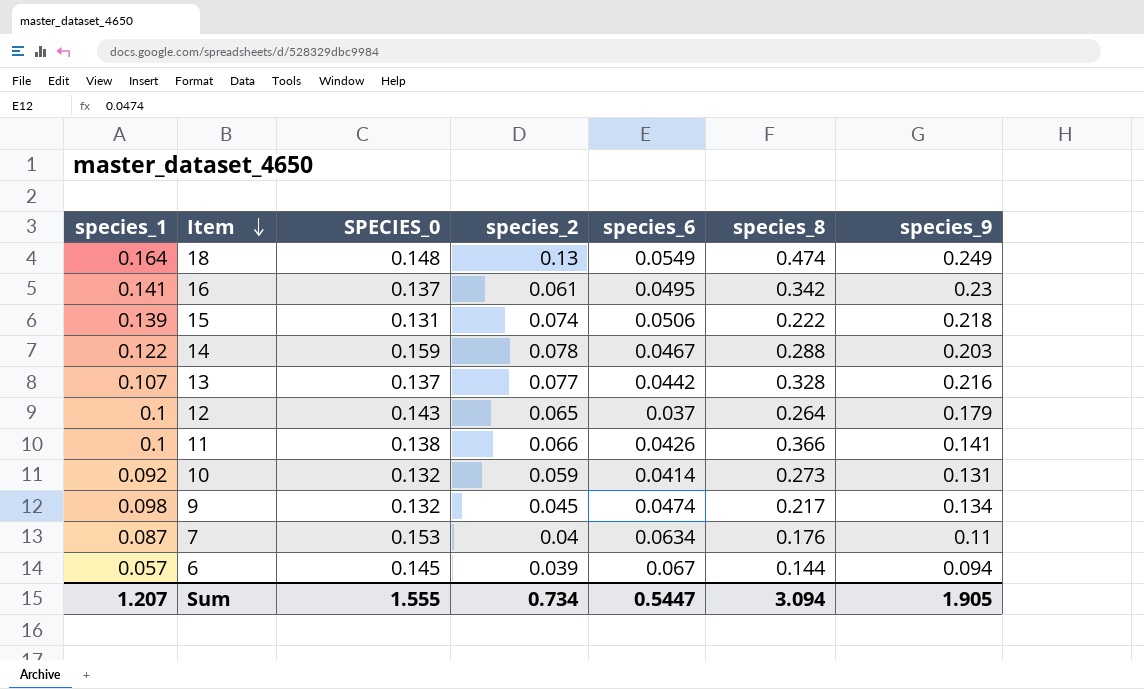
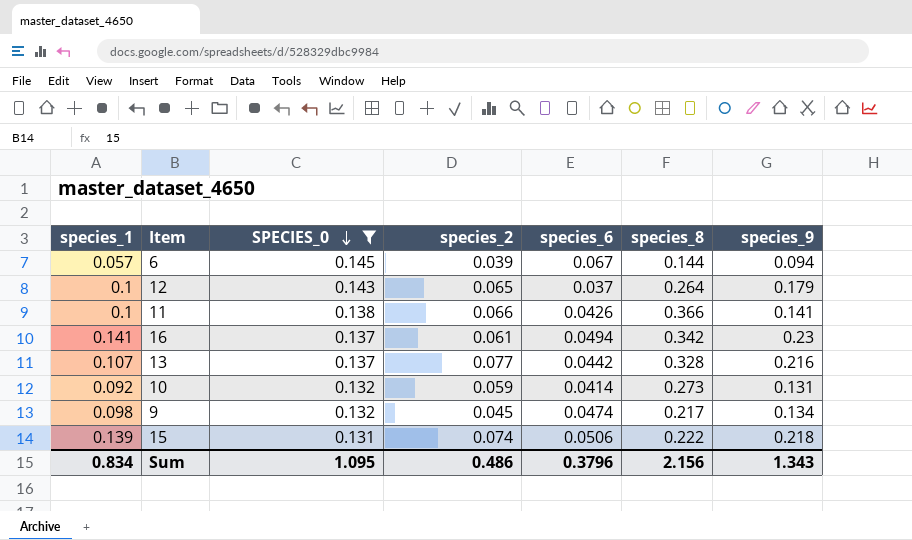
filter: none -> SPECIES_0 <= 0.145
row order: Item descending -> SPECIES_0 descending
16 | species_6: 0.0495 -> 0.0494
Sum | species_1: 1.207 -> 0.834
Sum | SPECIES_0: 1.555 -> 1.095
Sum | species_2: 0.734 -> 0.486
Sum | species_6: 0.5447 -> 0.3796
Sum | species_8: 3.094 -> 2.156
Sum | species_9: 1.905 -> 1.343

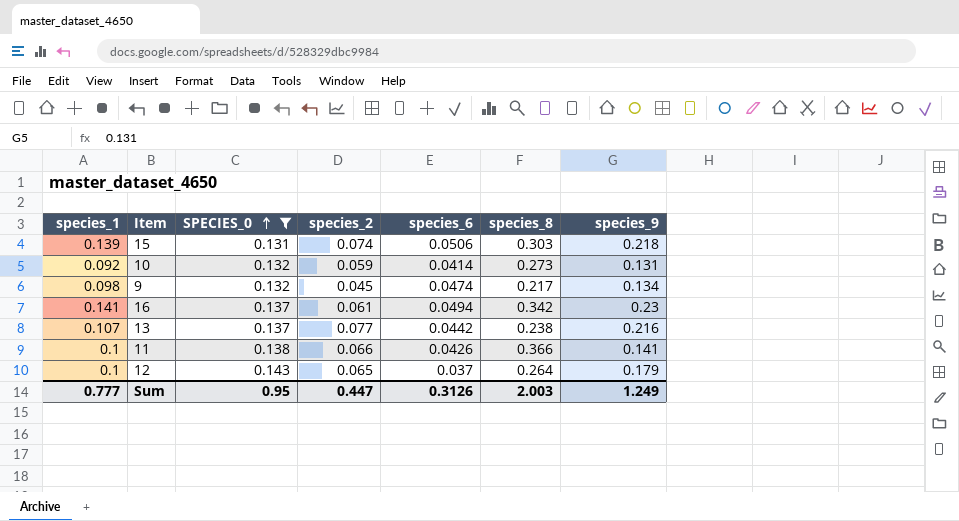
row order: SPECIES_0 descending -> SPECIES_0 ascending
row 6: 0.057 | 0.145 | 0.039 | 0.067 | 0.144 | 0.094 -> none
15 | species_8: 0.222 -> 0.303
13 | species_8: 0.328 -> 0.238
Sum | species_1: 0.834 -> 0.777
Sum | SPECIES_0: 1.095 -> 0.95
Sum | species_2: 0.486 -> 0.447
Sum | species_6: 0.3796 -> 0.3126
Sum | species_8: 2.156 -> 2.003
Sum | species_9: 1.343 -> 1.249

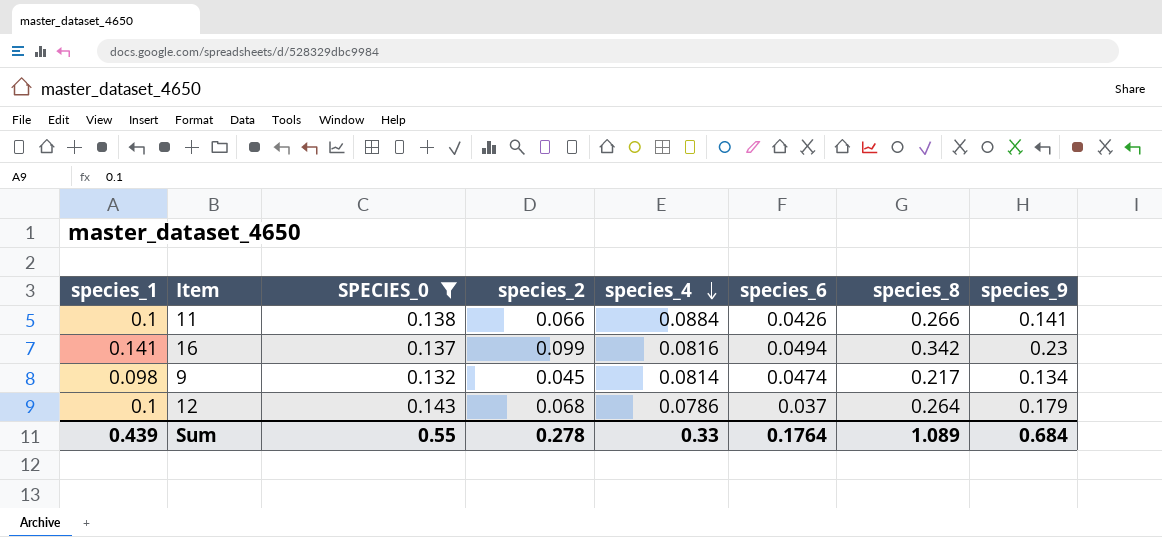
row order: SPECIES_0 ascending -> species_4 descending
column species_4 | position: none -> 5
row 15: 0.139 | 0.131 | 0.074 | 0.0506 | 0.303 | 0.218 -> none
row 10: 0.092 | 0.132 | 0.059 | 0.0414 | 0.273 | 0.131 -> none
row 13: 0.107 | 0.137 | 0.077 | 0.0442 | 0.238 | 0.216 -> none
11 | species_8: 0.366 -> 0.266
16 | species_2: 0.061 -> 0.099
12 | species_2: 0.065 -> 0.068
Sum | species_1: 0.777 -> 0.439
Sum | SPECIES_0: 0.95 -> 0.55
Sum | species_2: 0.447 -> 0.278
Sum | species_6: 0.3126 -> 0.1764
Sum | species_8: 2.003 -> 1.089
Sum | species_9: 1.249 -> 0.684

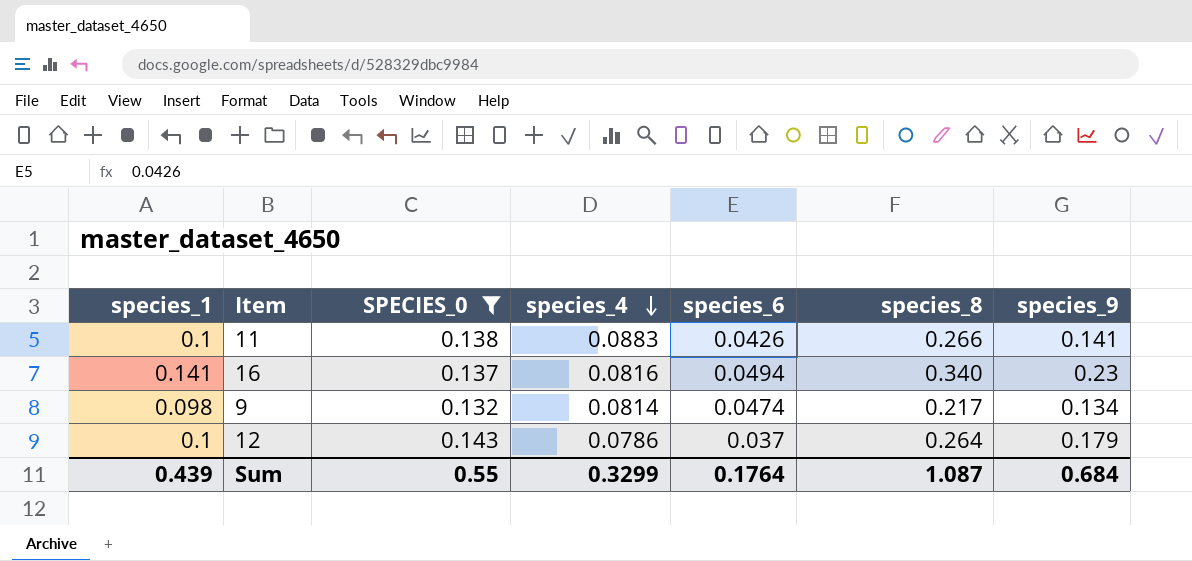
column species_2 | position: 4 -> none
11 | species_4: 0.0884 -> 0.0883
16 | species_8: 0.342 -> 0.340
Sum | species_4: 0.33 -> 0.3299
Sum | species_8: 1.089 -> 1.087

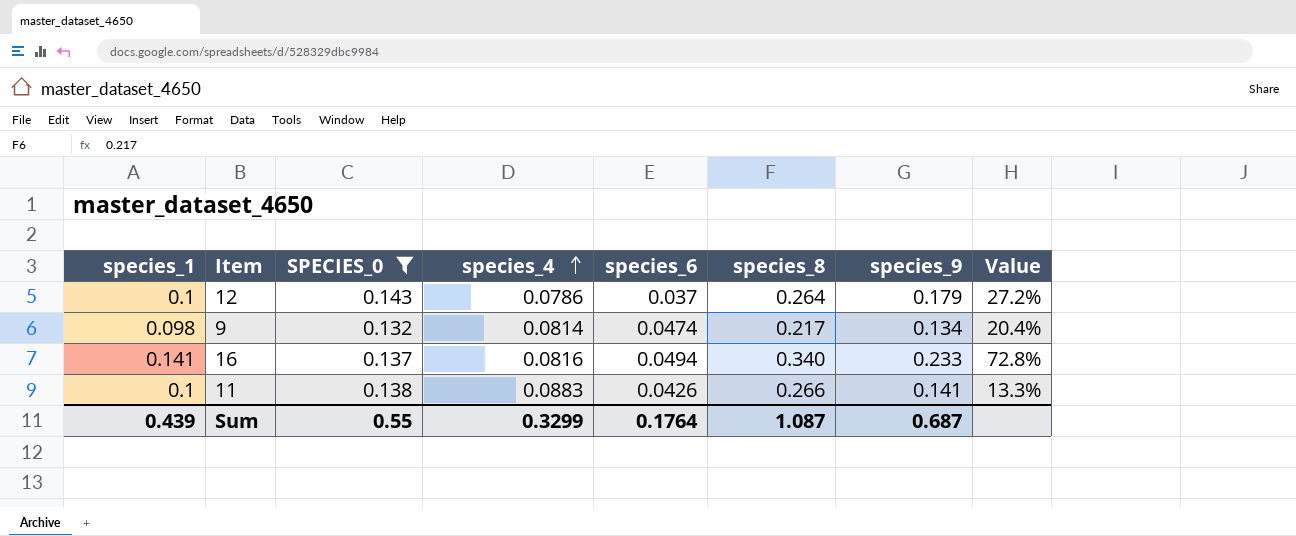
row order: species_4 descending -> species_4 ascending
column Value | formula: none -> ([species_1] - [species_4]) / [species_4]
16 | species_9: 0.23 -> 0.233
Sum | species_9: 0.684 -> 0.687

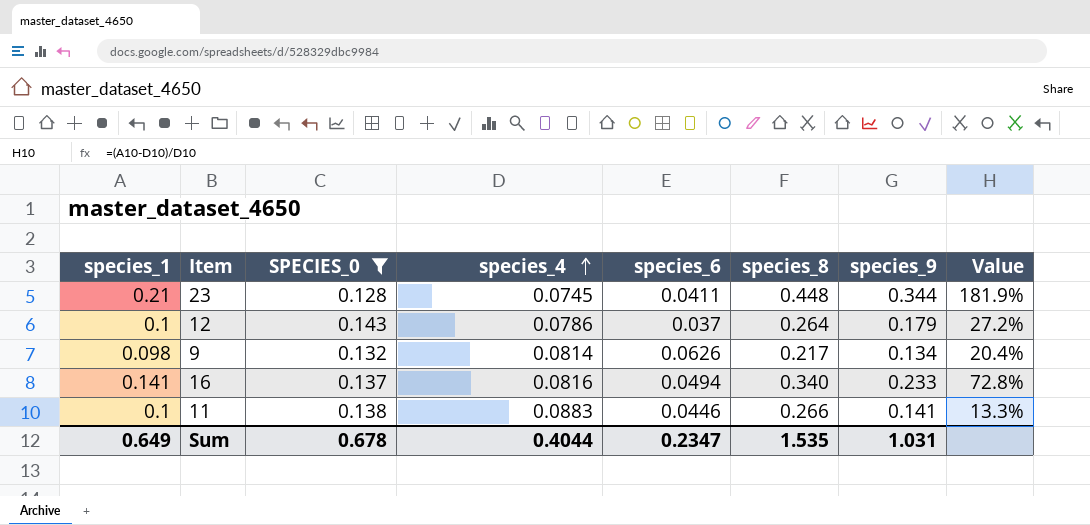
row 23: none -> 0.21 | 0.128 | 0.0745 | 0.0411 | 0.448 | 0.344 | 181.9%
9 | species_6: 0.0474 -> 0.0626
11 | species_6: 0.0426 -> 0.0446
Sum | species_1: 0.439 -> 0.649
Sum | SPECIES_0: 0.55 -> 0.678
Sum | species_4: 0.3299 -> 0.4044
Sum | species_6: 0.1764 -> 0.2347
Sum | species_8: 1.087 -> 1.535
Sum | species_9: 0.687 -> 1.031

